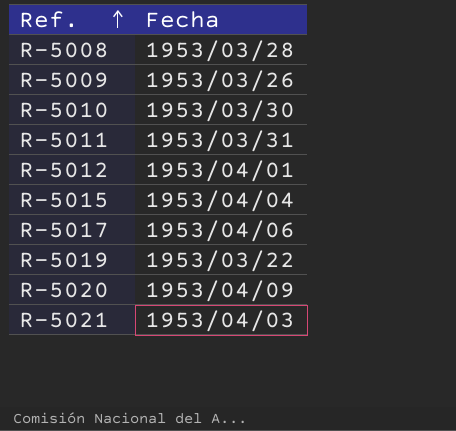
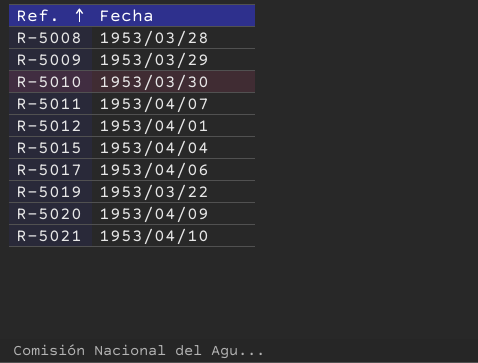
R-5009 | Fecha: 1953/03/26 -> 1953/03/29
R-5011 | Fecha: 1953/03/31 -> 1953/04/07
R-5021 | Fecha: 1953/04/03 -> 1953/04/10

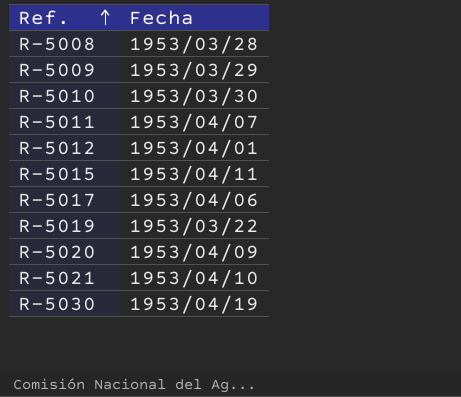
R-5015 | Fecha: 1953/04/04 -> 1953/04/11
row R-5030: none -> 1953/04/19

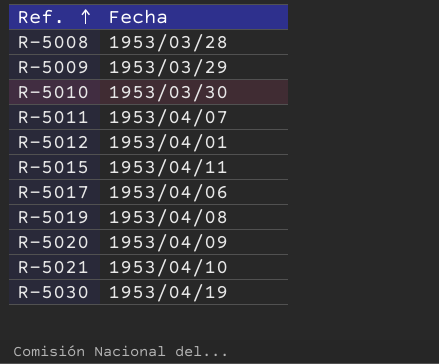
R-5019 | Fecha: 1953/03/22 -> 1953/04/08

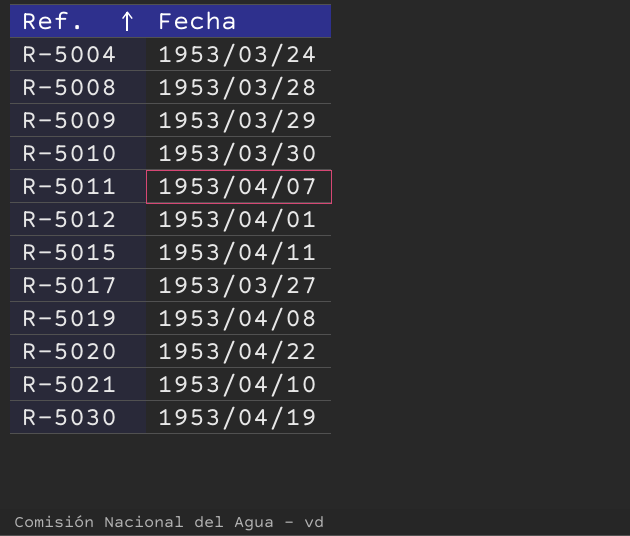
row R-5004: none -> 1953/03/24
R-5017 | Fecha: 1953/04/06 -> 1953/03/27
R-5020 | Fecha: 1953/04/09 -> 1953/04/22

